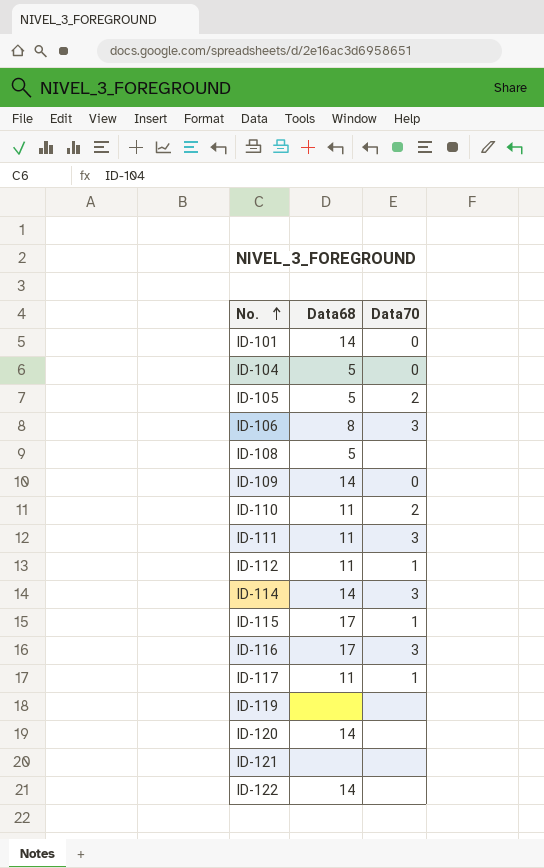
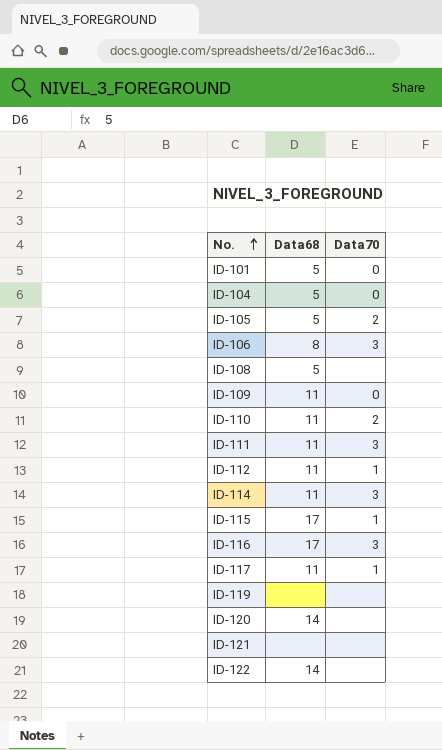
ID-101 | Data68: 14 -> 5
ID-109 | Data68: 14 -> 11
ID-114 | Data68: 14 -> 11

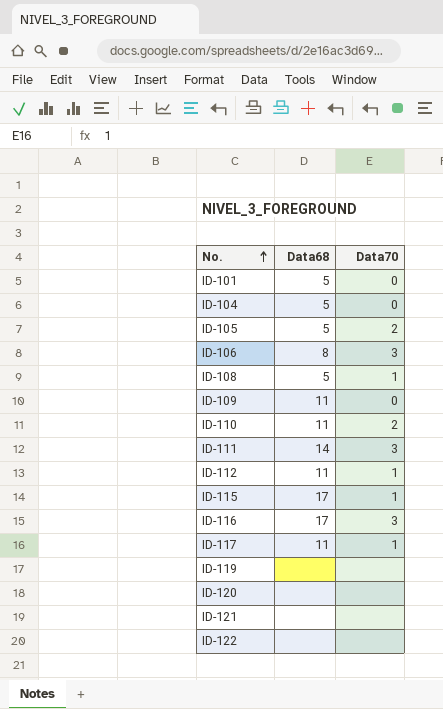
row ID-114: 11 | 3 -> none
ID-108 | Data70: none -> 1
ID-111 | Data68: 11 -> 14
ID-120 | Data68: 14 -> none
ID-122 | Data68: 14 -> none

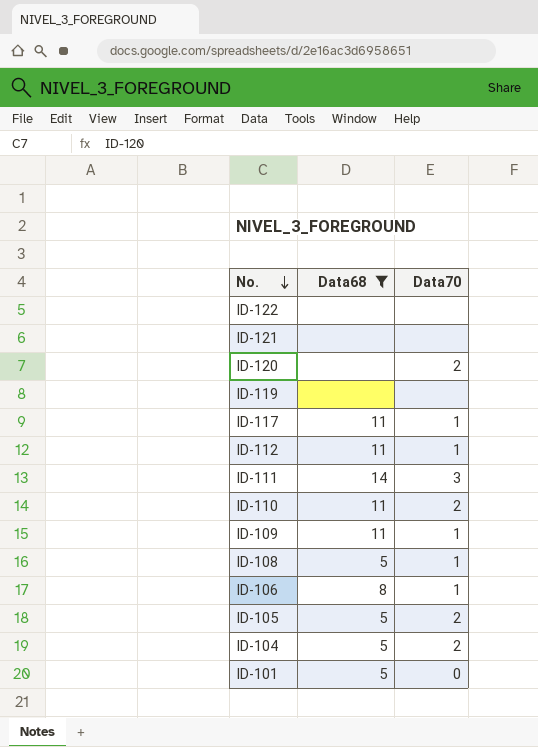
filter: none -> Data68 != 17
row order: No. ascending -> No. descending
ID-120 | Data70: none -> 2
ID-109 | Data70: 0 -> 1
ID-106 | Data70: 3 -> 1
ID-104 | Data70: 0 -> 2

